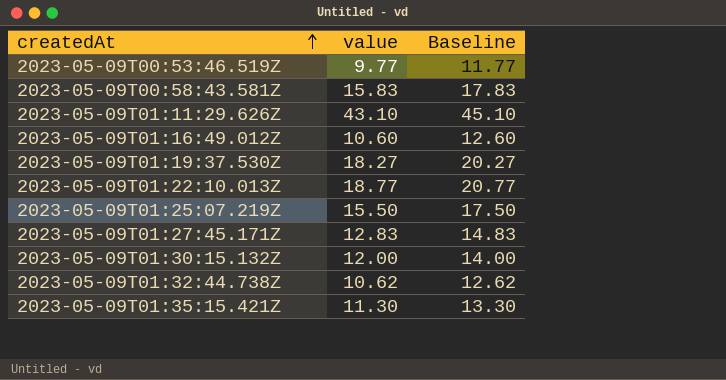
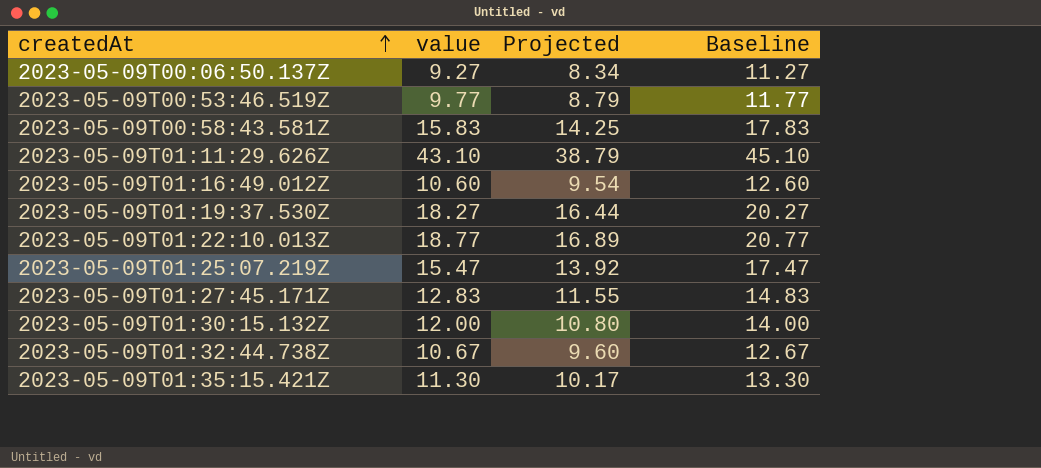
column Projected | formula: none -> [value] * 0.9
row 2023-05-09T00:06:50.137Z: none -> 9.27 | 8.34 | 11.27
2023-05-09T01:25:07.219Z | value: 15.50 -> 15.47
2023-05-09T01:25:07.219Z | Baseline: 17.50 -> 17.47
2023-05-09T01:32:44.738Z | value: 10.62 -> 10.67
2023-05-09T01:32:44.738Z | Baseline: 12.62 -> 12.67

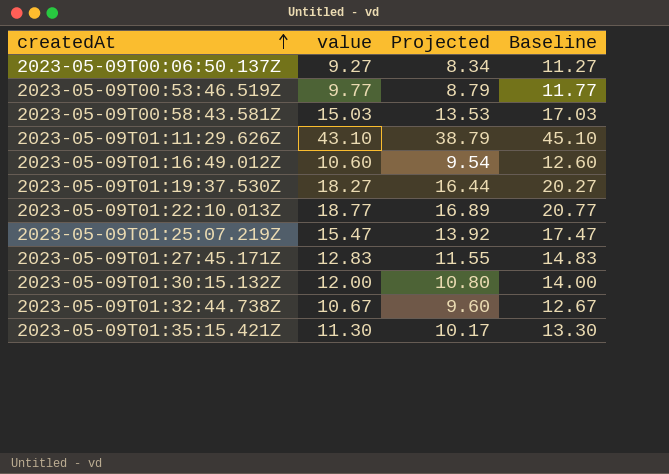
2023-05-09T00:58:43.581Z | value: 15.83 -> 15.03
2023-05-09T00:58:43.581Z | Projected: 14.25 -> 13.53
2023-05-09T00:58:43.581Z | Baseline: 17.83 -> 17.03

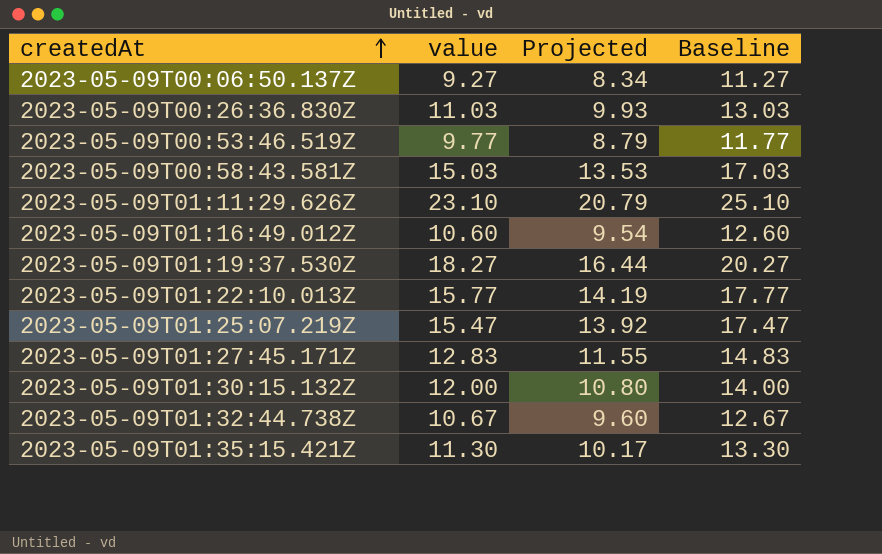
row 2023-05-09T00:26:36.830Z: none -> 11.03 | 9.93 | 13.03
2023-05-09T01:11:29.626Z | value: 43.10 -> 23.10
2023-05-09T01:11:29.626Z | Projected: 38.79 -> 20.79
2023-05-09T01:11:29.626Z | Baseline: 45.10 -> 25.10
2023-05-09T01:22:10.013Z | value: 18.77 -> 15.77
2023-05-09T01:22:10.013Z | Projected: 16.89 -> 14.19
2023-05-09T01:22:10.013Z | Baseline: 20.77 -> 17.77

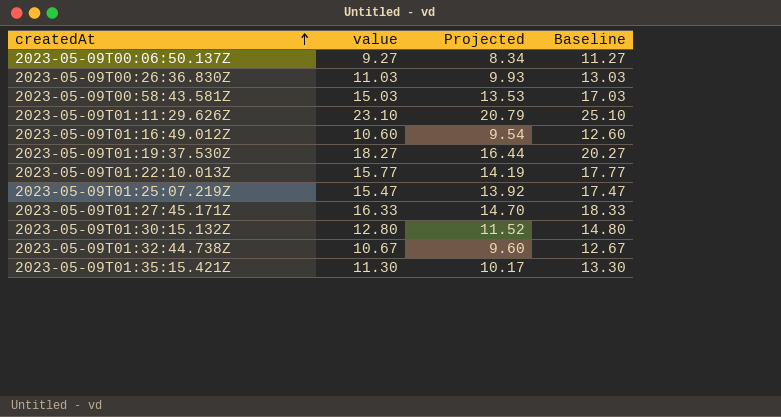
row 2023-05-09T00:53:46.519Z: 9.77 | 8.79 | 11.77 -> none
2023-05-09T01:27:45.171Z | value: 12.83 -> 16.33
2023-05-09T01:27:45.171Z | Projected: 11.55 -> 14.70
2023-05-09T01:27:45.171Z | Baseline: 14.83 -> 18.33
2023-05-09T01:30:15.132Z | value: 12.00 -> 12.80
2023-05-09T01:30:15.132Z | Projected: 10.80 -> 11.52
2023-05-09T01:30:15.132Z | Baseline: 14.00 -> 14.80

